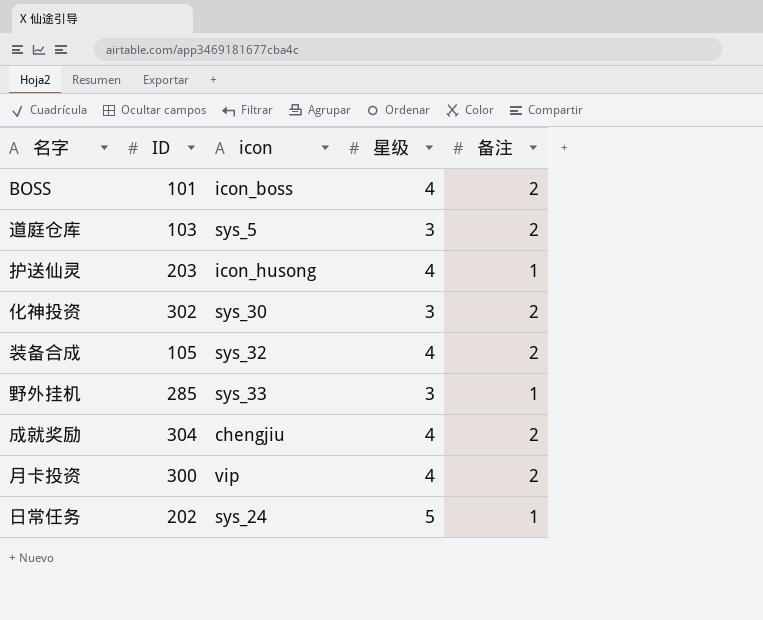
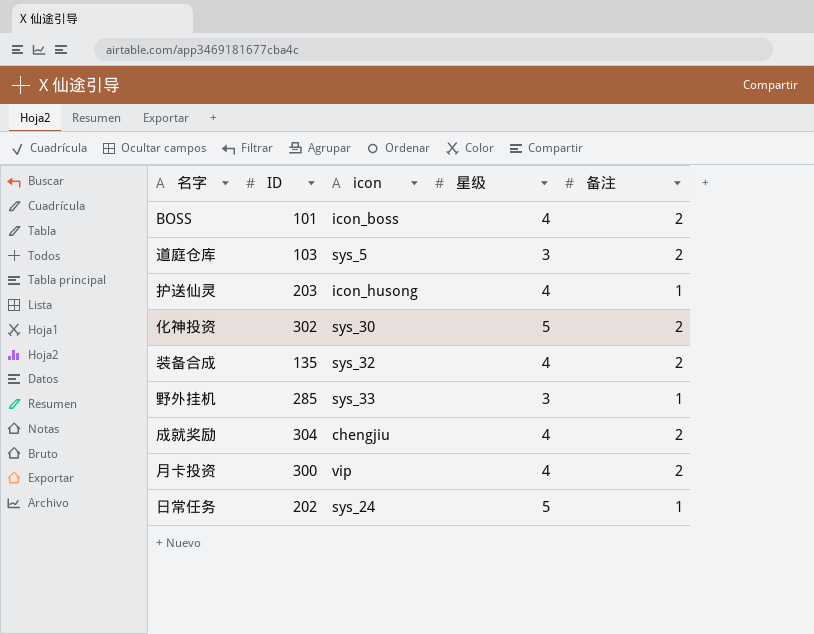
化神投资 | 星级: 3 -> 5
装备合成 | ID: 105 -> 135

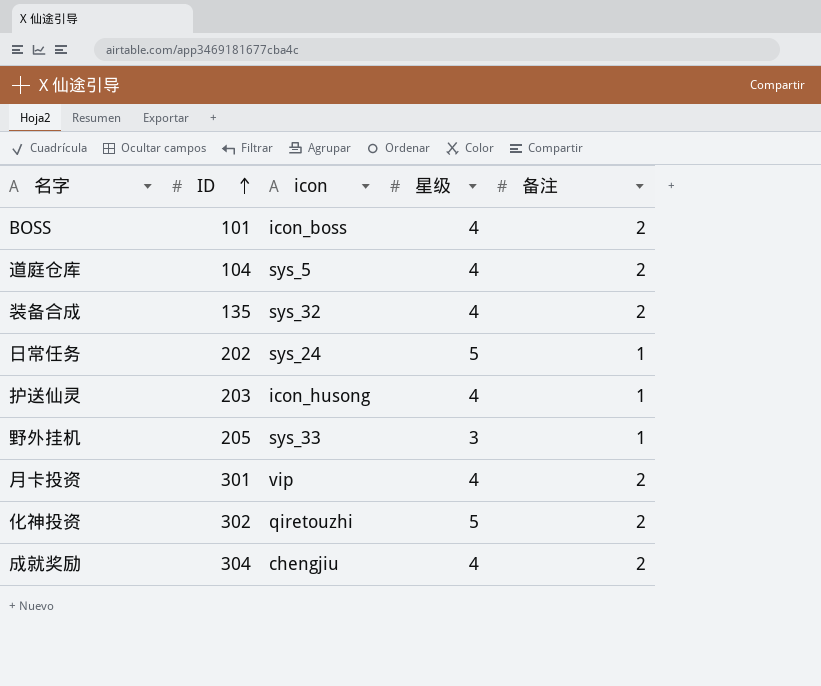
row order: none -> ID ascending
道庭仓库 | ID: 103 -> 104
道庭仓库 | 星级: 3 -> 4
野外挂机 | ID: 285 -> 205
月卡投资 | ID: 300 -> 301
化神投资 | icon: sys_30 -> qiretouzhi

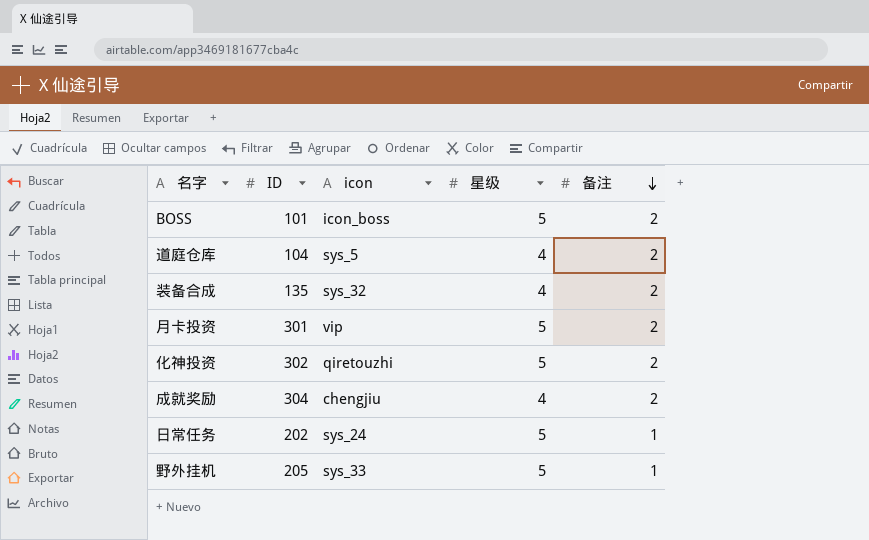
row order: ID ascending -> 备注 descending
row 护送仙灵: 203 | icon_husong | 4 | 1 -> none
BOSS | 星级: 4 -> 5
月卡投资 | 星级: 4 -> 5
野外挂机 | 星级: 3 -> 5

